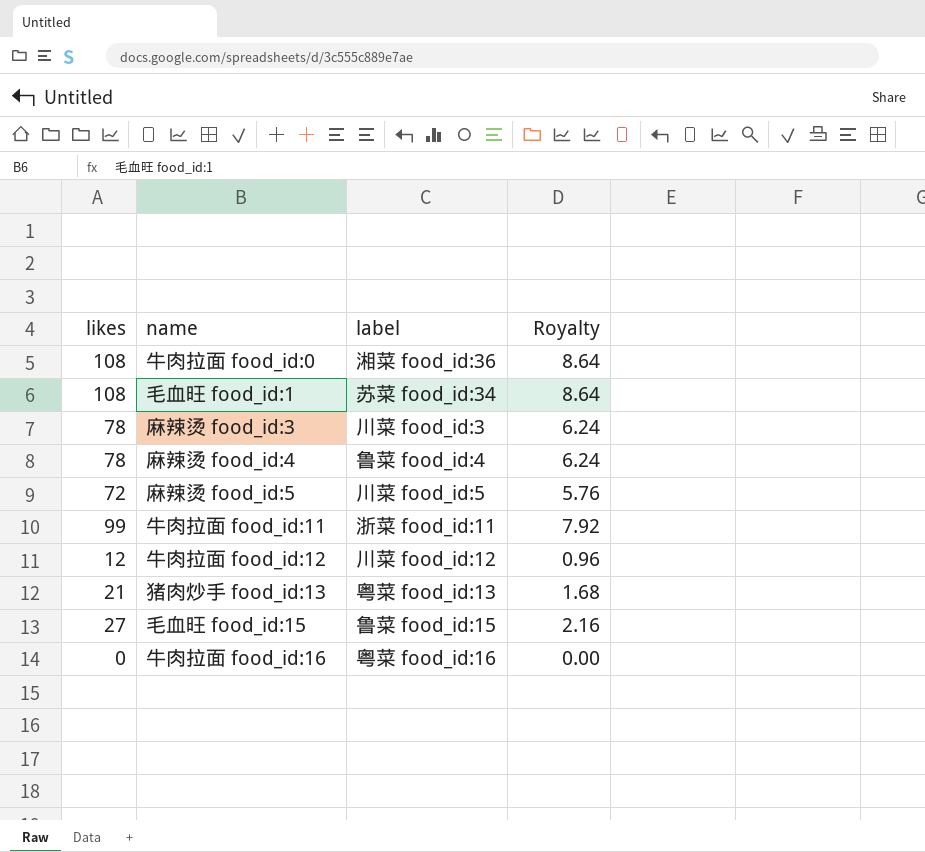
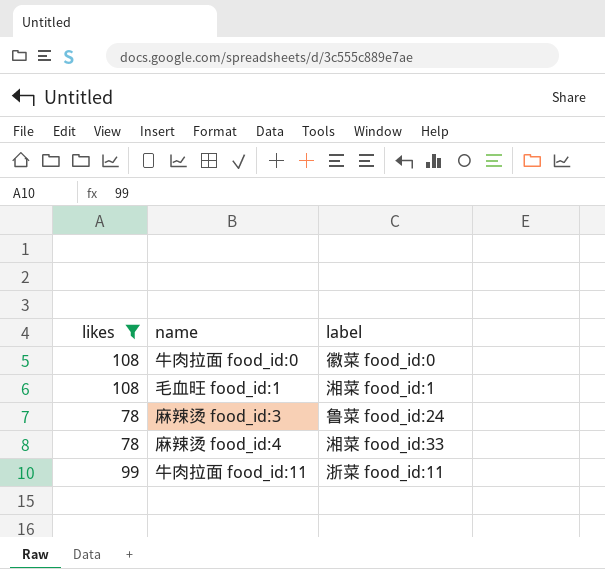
filter: none -> likes >= 78
column Royalty | formula: [likes] * 0.08 -> none
牛肉拉面 food_id:0 | label: 湘菜 food_id:36 -> 徽菜 food_id:0
毛血旺 food_id:1 | label: 苏菜 food_id:34 -> 湘菜 food_id:1
麻辣烫 food_id:3 | label: 川菜 food_id:3 -> 鲁菜 food_id:24
麻辣烫 food_id:4 | label: 鲁菜 food_id:4 -> 湘菜 food_id:33

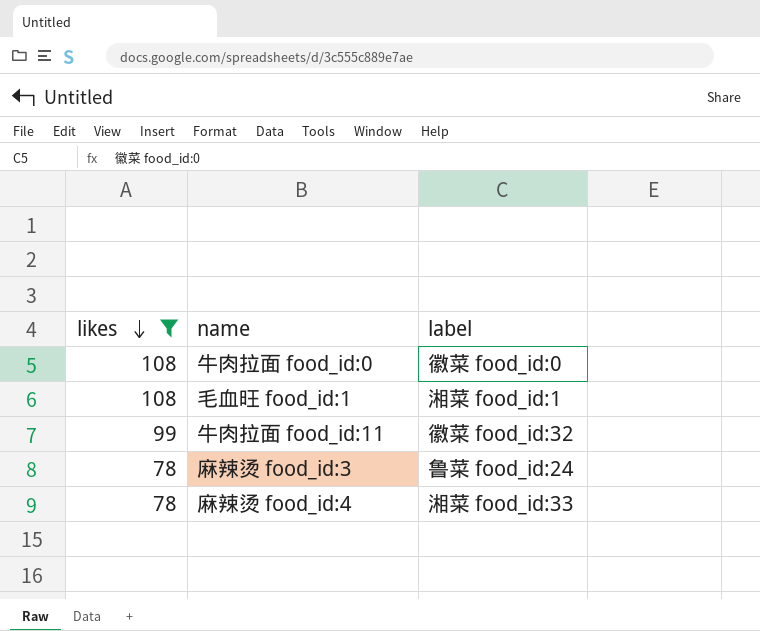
row order: none -> likes descending
牛肉拉面 food_id:11 | label: 浙菜 food_id:11 -> 徽菜 food_id:32

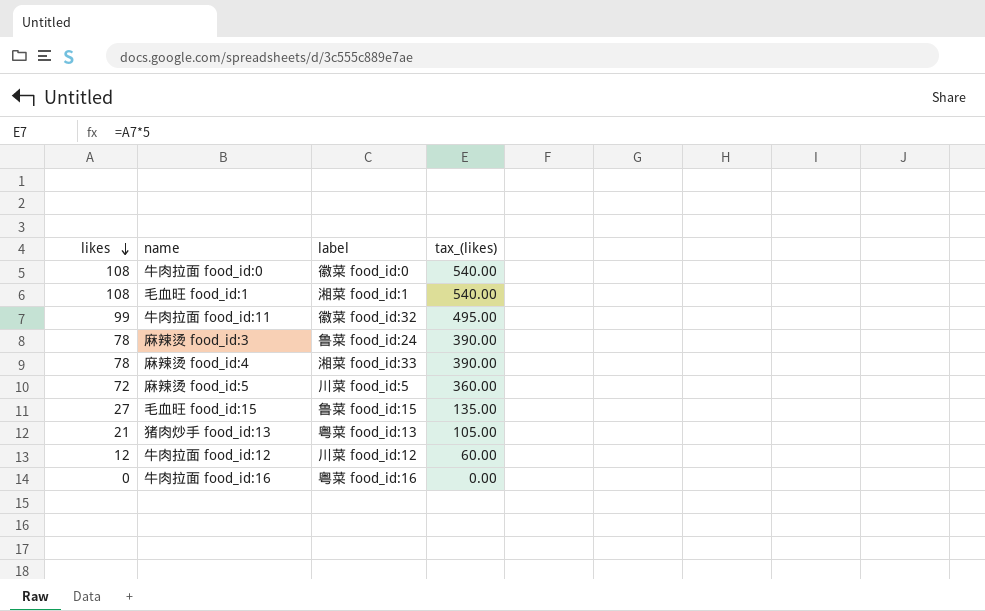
filter: likes >= 78 -> none
column tax_(likes) | formula: none -> [likes] * 5

